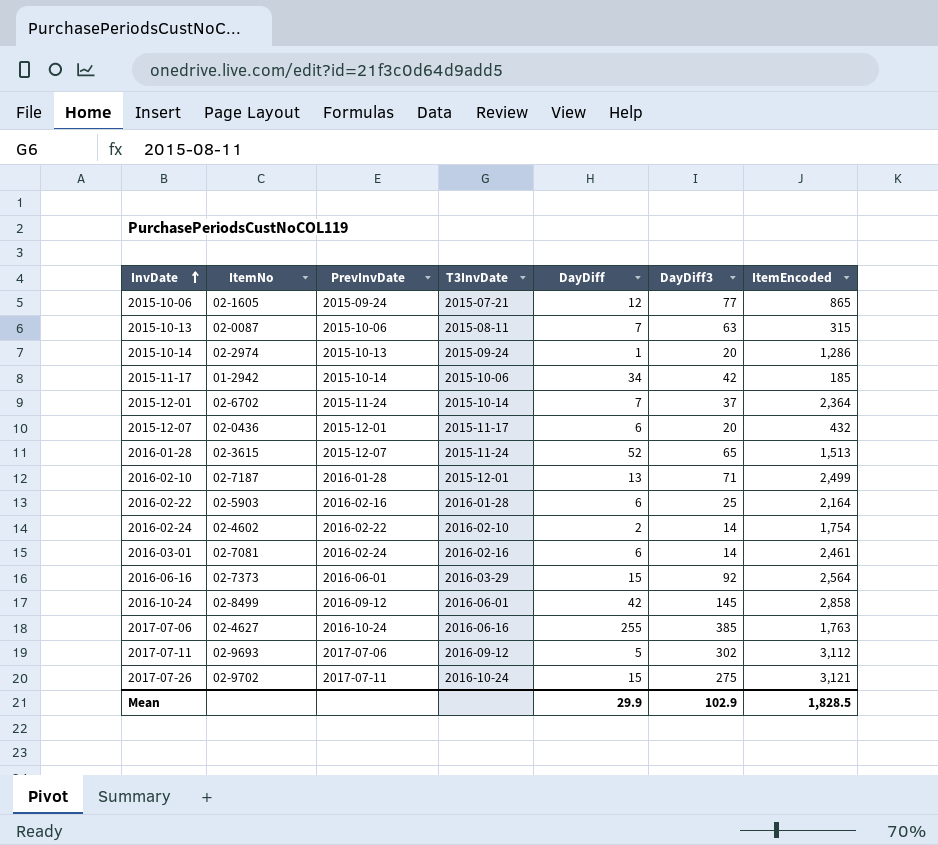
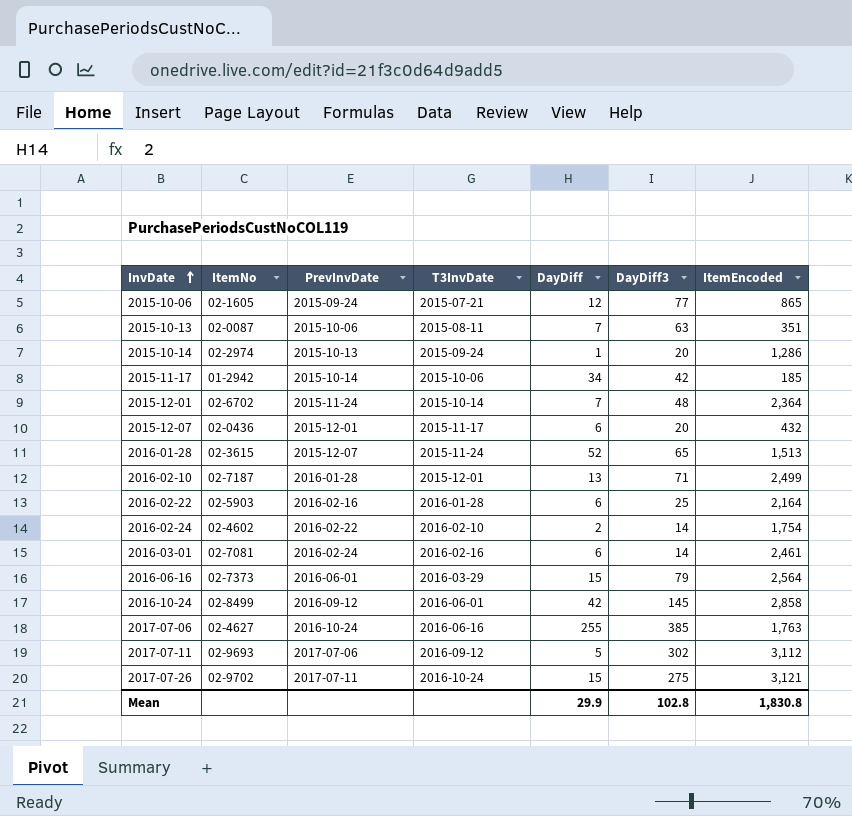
2015-10-13 | ItemEncoded: 315 -> 351
2015-12-01 | DayDiff3: 37 -> 48
2016-06-16 | DayDiff3: 92 -> 79
Mean | DayDiff3: 102.9 -> 102.8
Mean | ItemEncoded: 1,828.5 -> 1,830.8

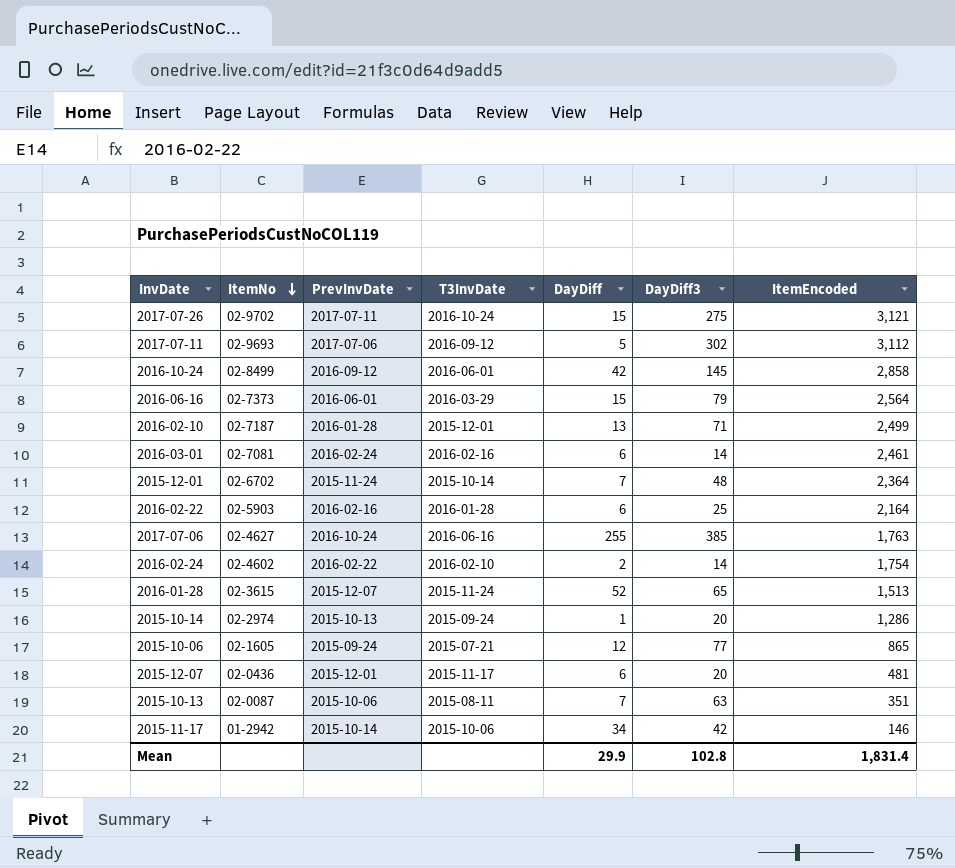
row order: InvDate ascending -> ItemNo descending
2015-12-07 | ItemEncoded: 432 -> 481
2015-11-17 | ItemEncoded: 185 -> 146
Mean | ItemEncoded: 1,830.8 -> 1,831.4

